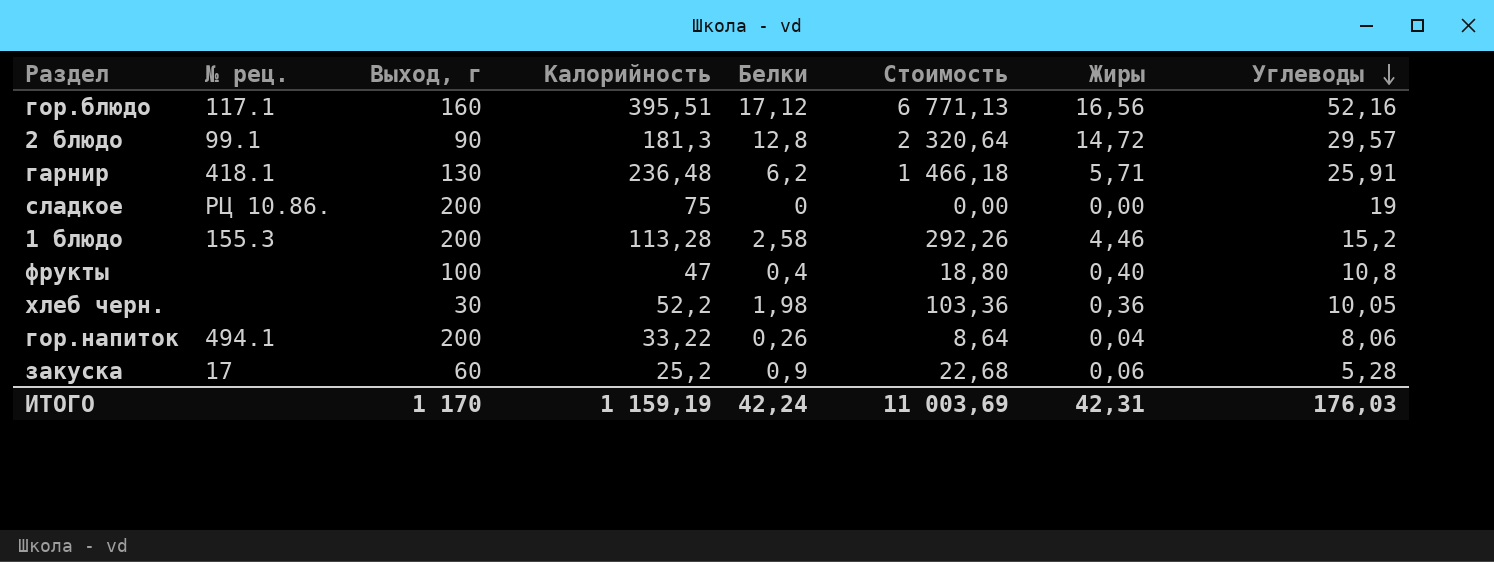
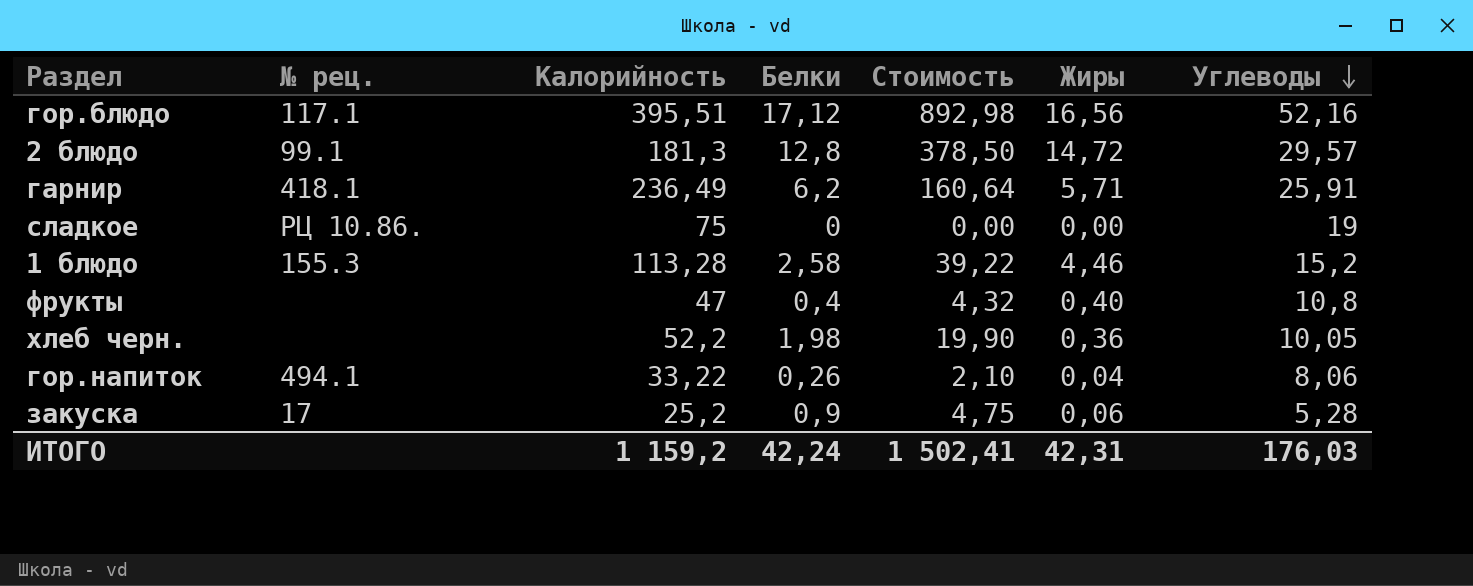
column Выход, г | position: 3 -> none
column Стоимость | formula: [Калорийность] * [Белки] -> [Белки] * [Углеводы]
гарнир | Калорийность: 236,48 -> 236,49
ИТОГО | Калорийность: 1 159,19 -> 1 159,2
ИТОГО | Стоимость: 11 003,69 -> 1 502,41

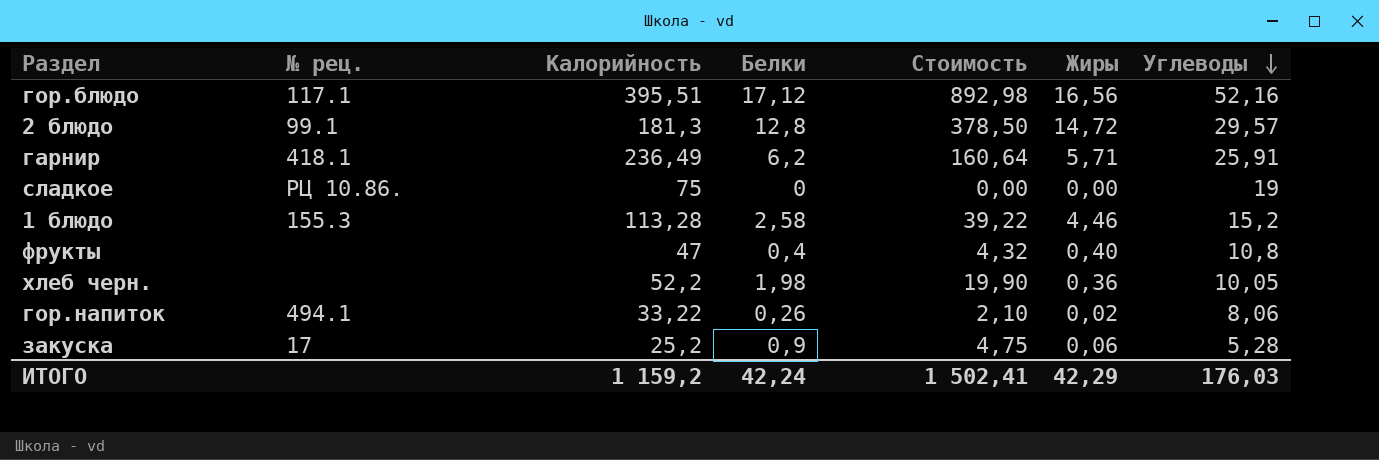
гор.напиток | Жиры: 0,04 -> 0,02
ИТОГО | Жиры: 42,31 -> 42,29

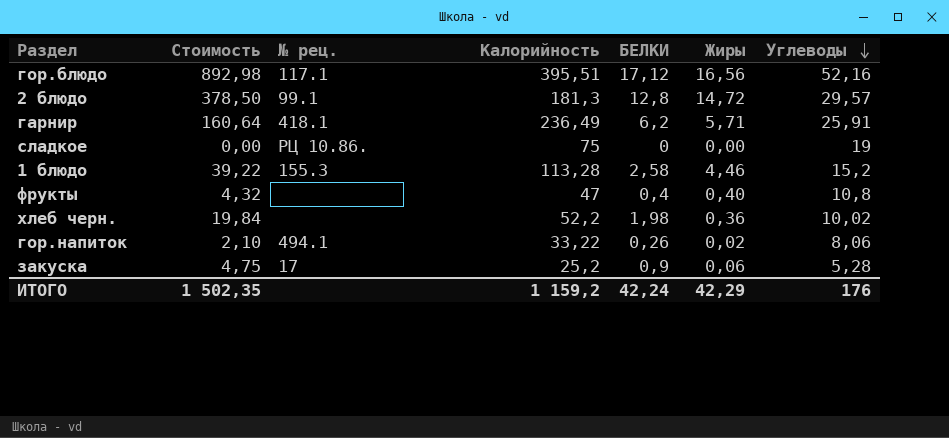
column Стоимость | position: 5 -> 2
column name: Белки -> БЕЛКИ
хлеб черн. | Стоимость: 19,90 -> 19,84
хлеб черн. | Углеводы: 10,05 -> 10,02
ИТОГО | Стоимость: 1 502,41 -> 1 502,35
ИТОГО | Углеводы: 176,03 -> 176

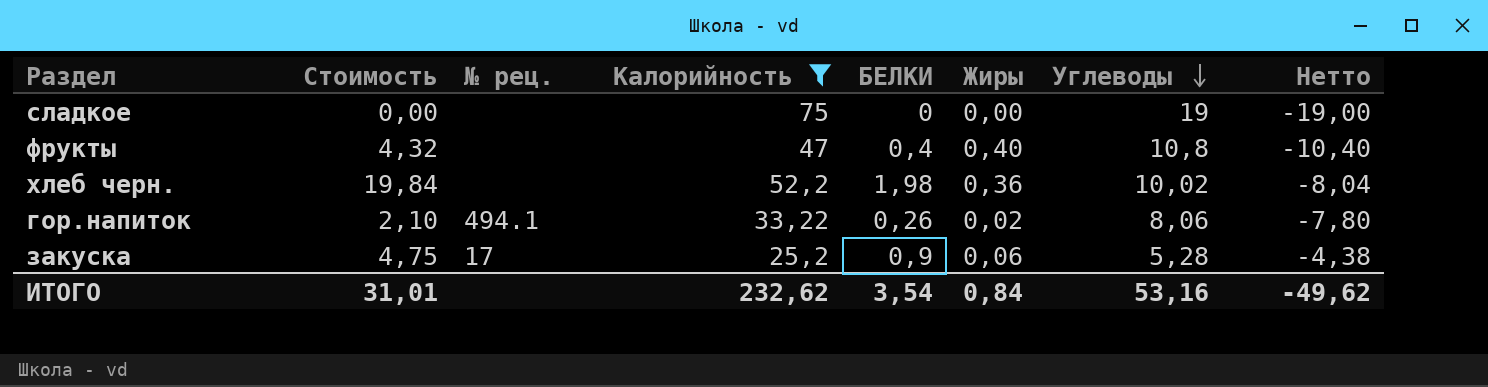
filter: none -> Калорийность <= 75
column Нетто | formula: none -> [БЕЛКИ] - [Углеводы]
сладкое | № рец.: РЦ 10.86. -> none
ИТОГО | Стоимость: 1 502,35 -> 31,01
ИТОГО | Калорийность: 1 159,2 -> 232,62
ИТОГО | БЕЛКИ: 42,24 -> 3,54
ИТОГО | Жиры: 42,29 -> 0,84
ИТОГО | Углеводы: 176 -> 53,16

